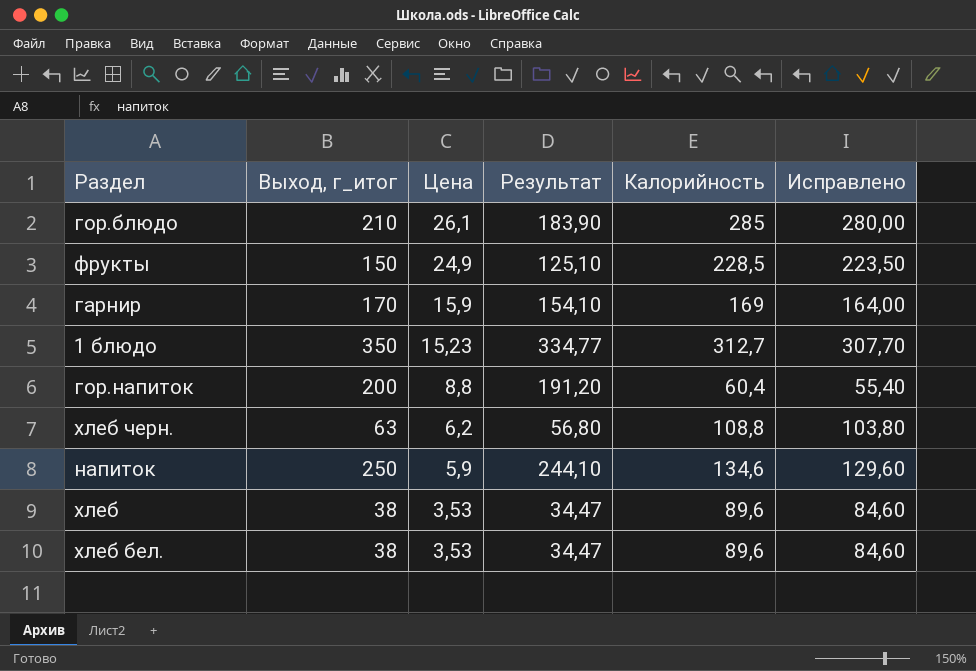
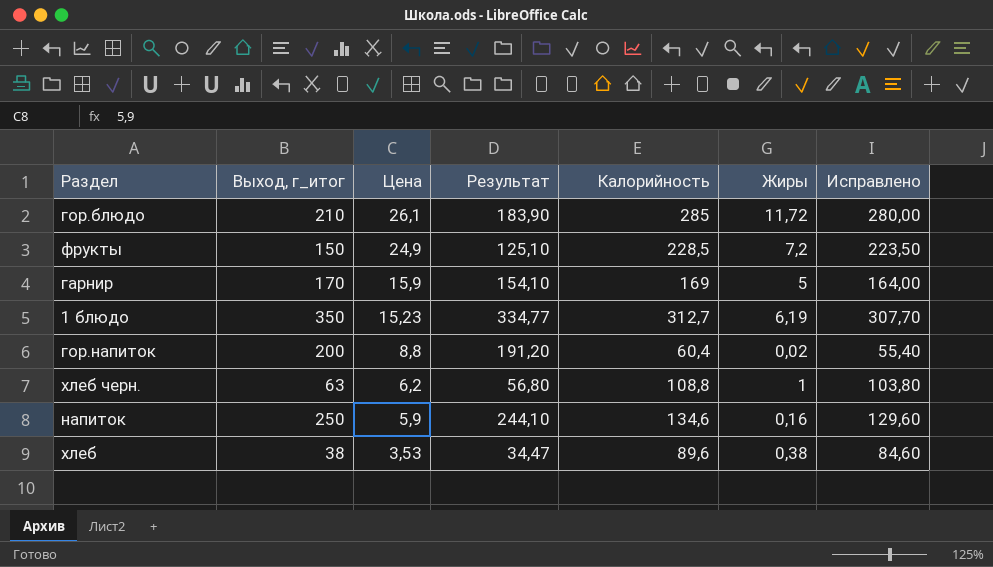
column Жиры | position: none -> 6
row хлеб бел.: 38 | 3,53 | 34,47 | 89,6 | 84,60 -> none

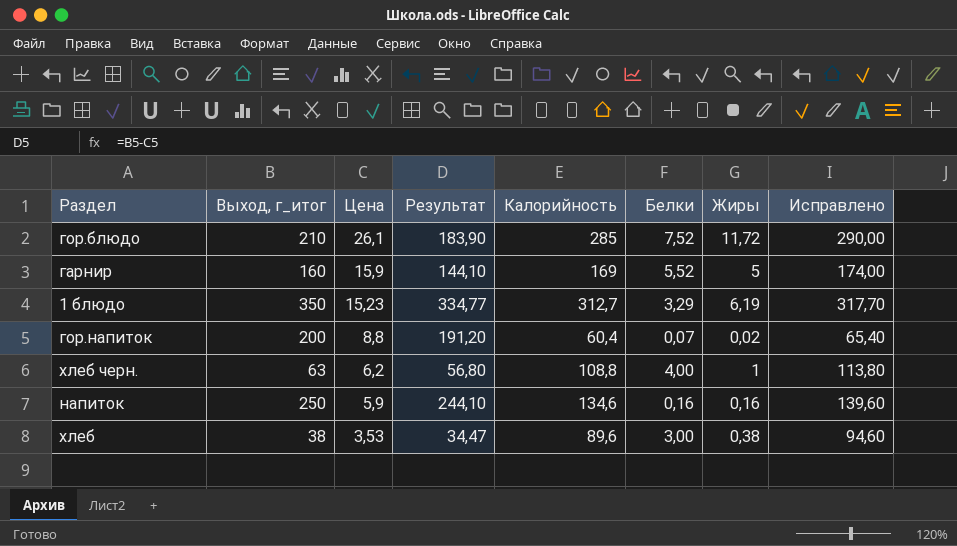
column Белки | position: none -> 6
column Исправлено | formula: [Калорийность] - 5 -> [Калорийность] + 5
row фрукты: 150 | 24,9 | 125,10 | 228,5 | 7,2 | 223,50 -> none
гарнир | Выход, г_итог: 170 -> 160
гарнир | Результат: 154,10 -> 144,10

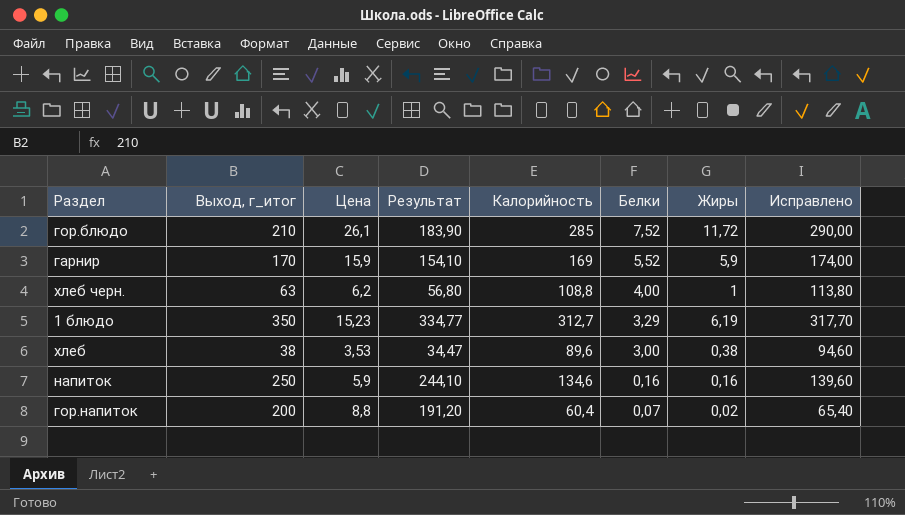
row order: Цена descending -> Белки descending
гарнир | Выход, г_итог: 160 -> 170
гарнир | Результат: 144,10 -> 154,10
гарнир | Жиры: 5 -> 5,9

